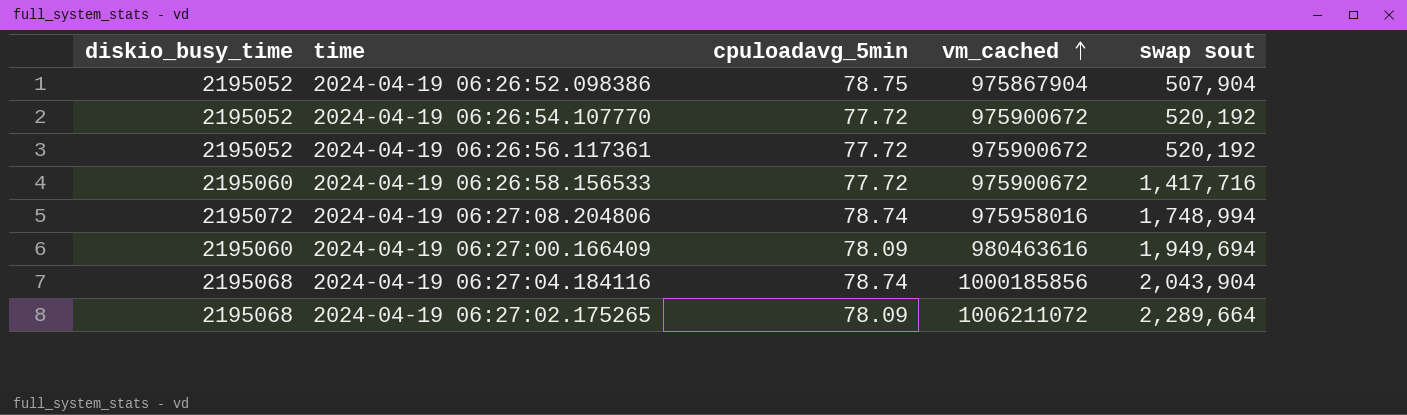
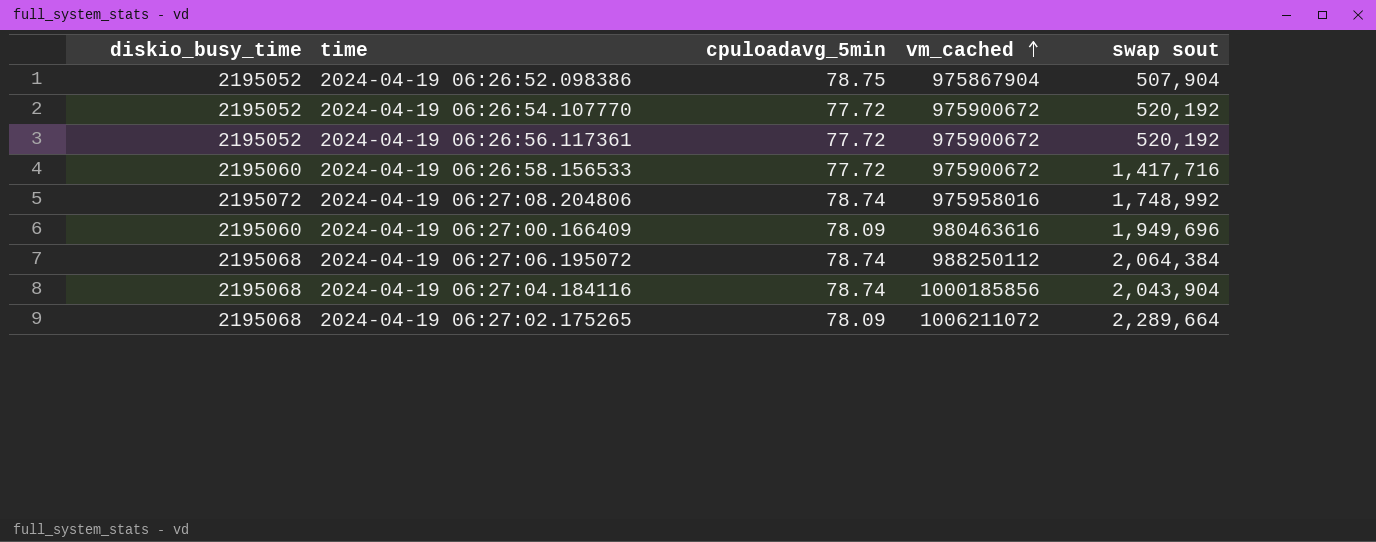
2024-04-19 06:27:08.204806 | swap sout: 1,748,994 -> 1,748,992
2024-04-19 06:27:00.166409 | swap sout: 1,949,694 -> 1,949,696
row 2024-04-19 06:27:06.195072: none -> 2195068 | 78.74 | 988250112 | 2,064,384

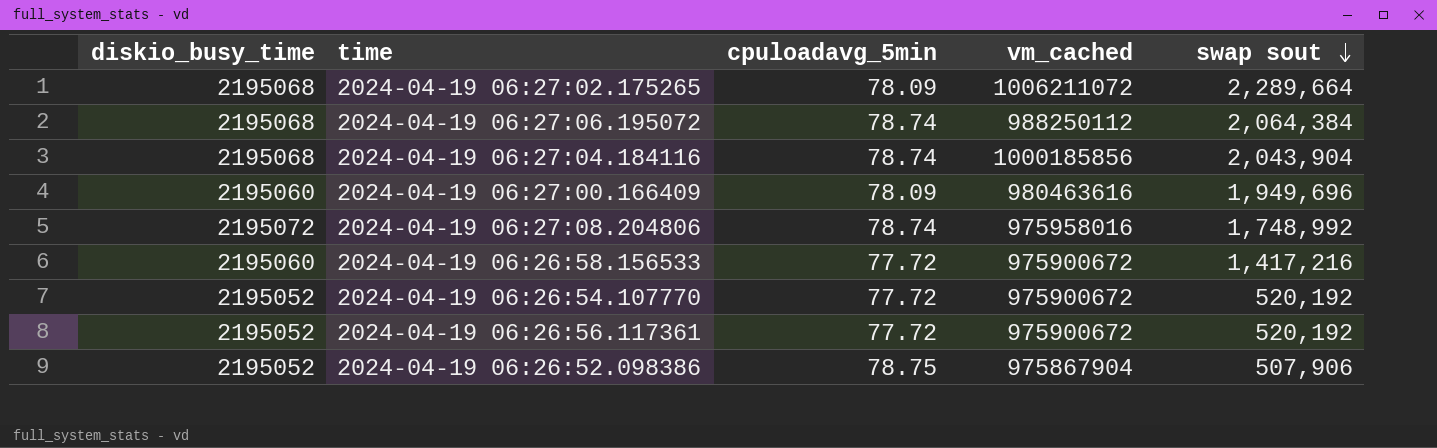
row order: vm_cached ascending -> swap sout descending
2024-04-19 06:26:58.156533 | swap sout: 1,417,716 -> 1,417,216
2024-04-19 06:26:52.098386 | swap sout: 507,904 -> 507,906

